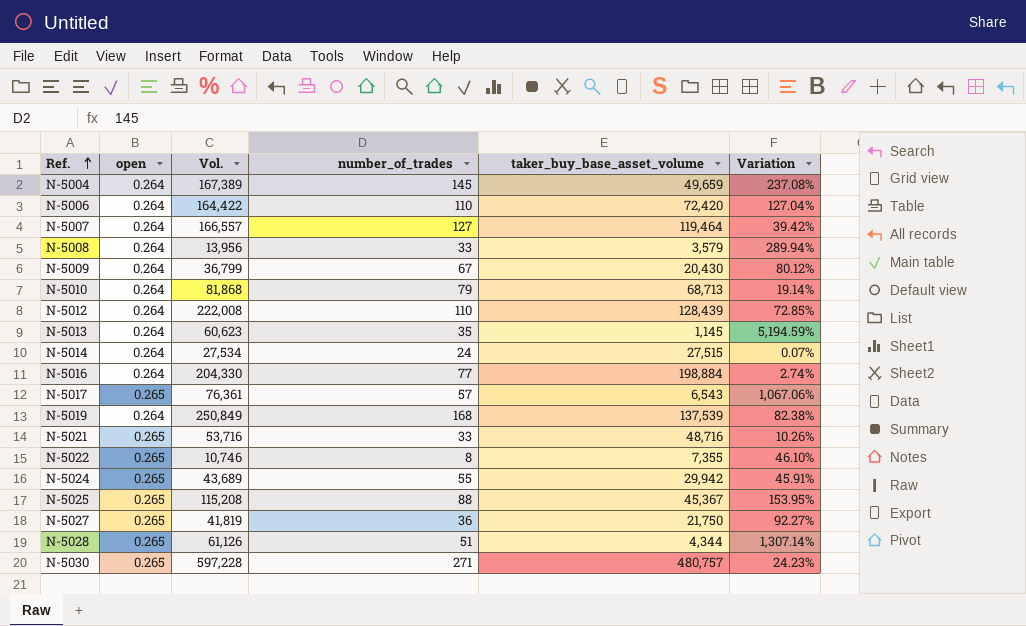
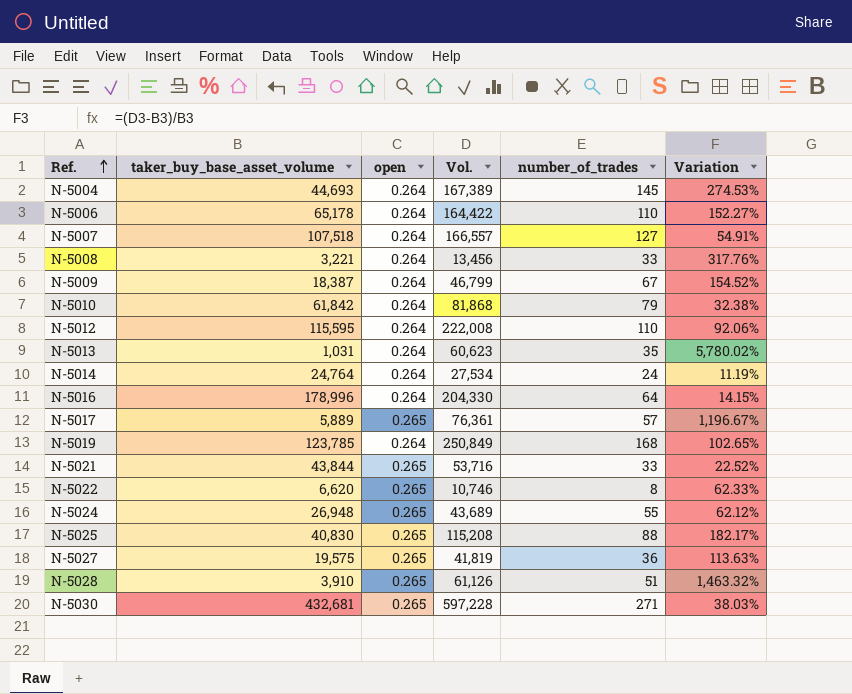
column taker_buy_base_asset_volume | position: 5 -> 2
N-5004 | taker_buy_base_asset_volume: 49,659 -> 44,693
N-5004 | Variation: 237.08% -> 274.53%
N-5006 | taker_buy_base_asset_volume: 72,420 -> 65,178
N-5006 | Variation: 127.04% -> 152.27%
N-5007 | taker_buy_base_asset_volume: 119,464 -> 107,518
N-5007 | Variation: 39.42% -> 54.91%
N-5008 | taker_buy_base_asset_volume: 3,579 -> 3,221
N-5008 | Vol.: 13,956 -> 13,456
N-5008 | Variation: 289.94% -> 317.76%
N-5009 | taker_buy_base_asset_volume: 20,430 -> 18,387
N-5009 | Vol.: 36,799 -> 46,799
N-5009 | Variation: 80.12% -> 154.52%
N-5010 | taker_buy_base_asset_volume: 68,713 -> 61,842
N-5010 | Variation: 19.14% -> 32.38%
N-5012 | taker_buy_base_asset_volume: 128,439 -> 115,595
N-5012 | Variation: 72.85% -> 92.06%
N-5013 | taker_buy_base_asset_volume: 1,145 -> 1,031
N-5013 | Variation: 5,194.59% -> 5,780.02%
N-5014 | taker_buy_base_asset_volume: 27,515 -> 24,764
N-5014 | Variation: 0.07% -> 11.19%
N-5016 | taker_buy_base_asset_volume: 198,884 -> 178,996
N-5016 | number_of_trades: 77 -> 64
N-5016 | Variation: 2.74% -> 14.15%
N-5017 | taker_buy_base_asset_volume: 6,543 -> 5,889
N-5017 | Variation: 1,067.06% -> 1,196.67%
N-5019 | taker_buy_base_asset_volume: 137,539 -> 123,785
N-5019 | Variation: 82.38% -> 102.65%
N-5021 | taker_buy_base_asset_volume: 48,716 -> 43,844
N-5021 | Variation: 10.26% -> 22.52%
N-5022 | taker_buy_base_asset_volume: 7,355 -> 6,620
N-5022 | Variation: 46.10% -> 62.33%
N-5024 | taker_buy_base_asset_volume: 29,942 -> 26,948
N-5024 | Variation: 45.91% -> 62.12%
N-5025 | taker_buy_base_asset_volume: 45,367 -> 40,830
N-5025 | Variation: 153.95% -> 182.17%
N-5027 | taker_buy_base_asset_volume: 21,750 -> 19,575
N-5027 | Variation: 92.27% -> 113.63%
N-5028 | taker_buy_base_asset_volume: 4,344 -> 3,910
N-5028 | Variation: 1,307.14% -> 1,463.32%
N-5030 | taker_buy_base_asset_volume: 480,757 -> 432,681
N-5030 | Variation: 24.23% -> 38.03%

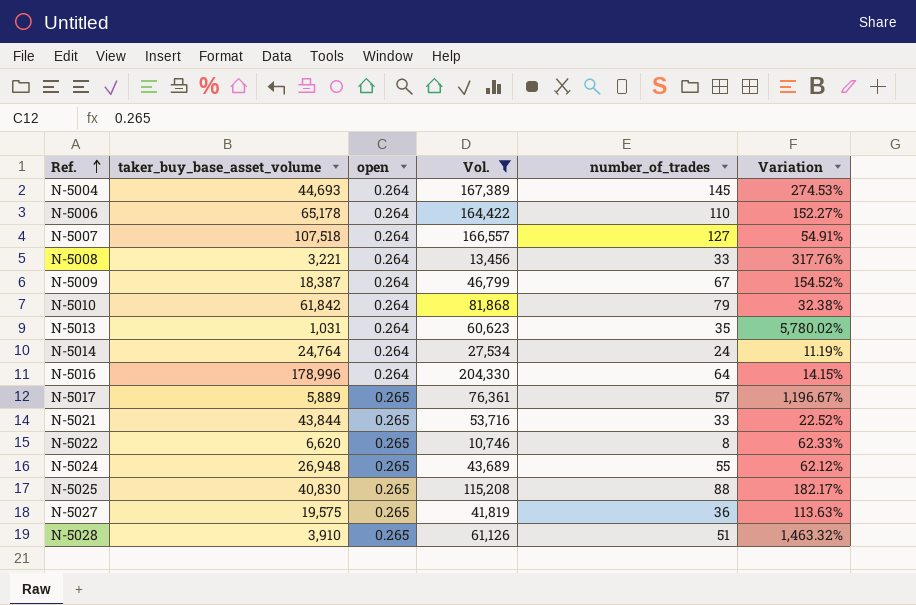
filter: none -> Vol. <= 204,330

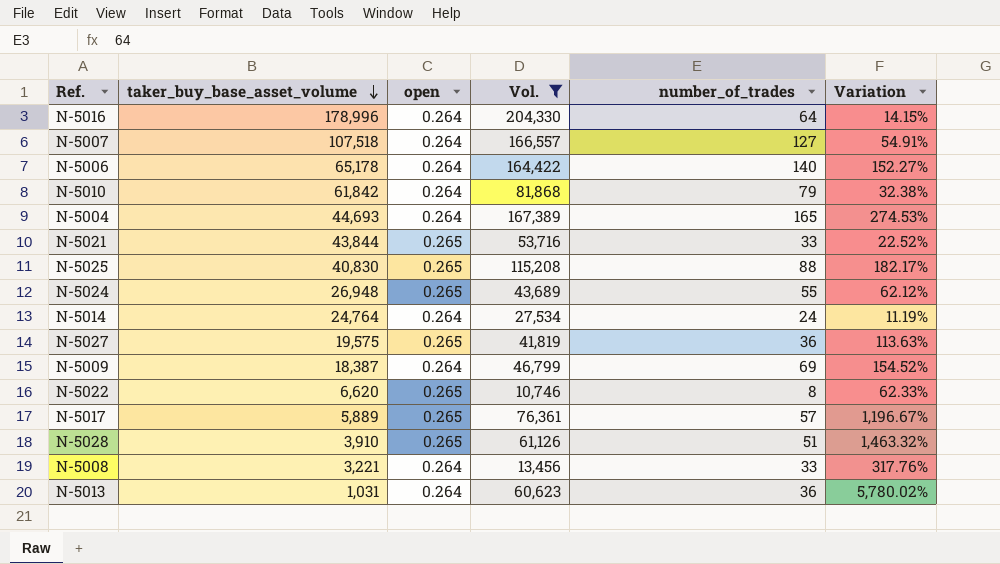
row order: Ref. ascending -> taker_buy_base_asset_volume descending
N-5006 | number_of_trades: 110 -> 140
N-5004 | number_of_trades: 145 -> 165
N-5009 | number_of_trades: 67 -> 69
N-5013 | number_of_trades: 35 -> 36

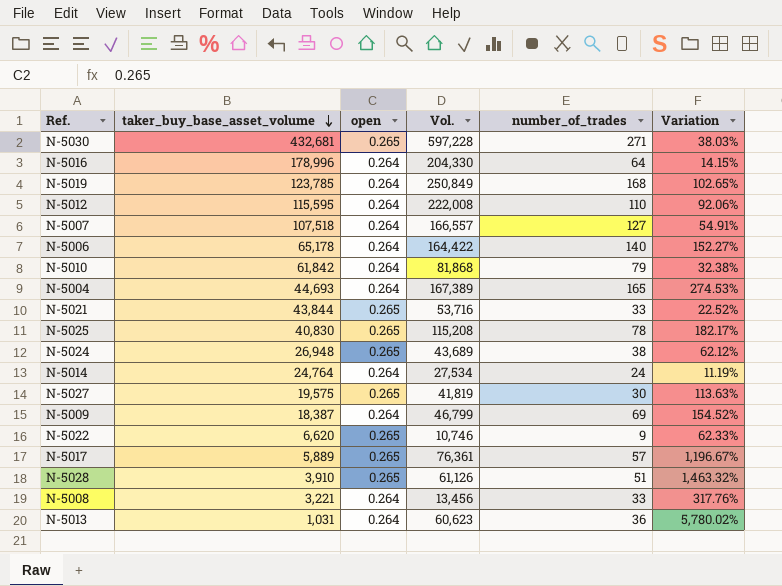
filter: Vol. <= 204,330 -> none
N-5025 | number_of_trades: 88 -> 78
N-5024 | number_of_trades: 55 -> 38
N-5027 | number_of_trades: 36 -> 30
N-5022 | number_of_trades: 8 -> 9

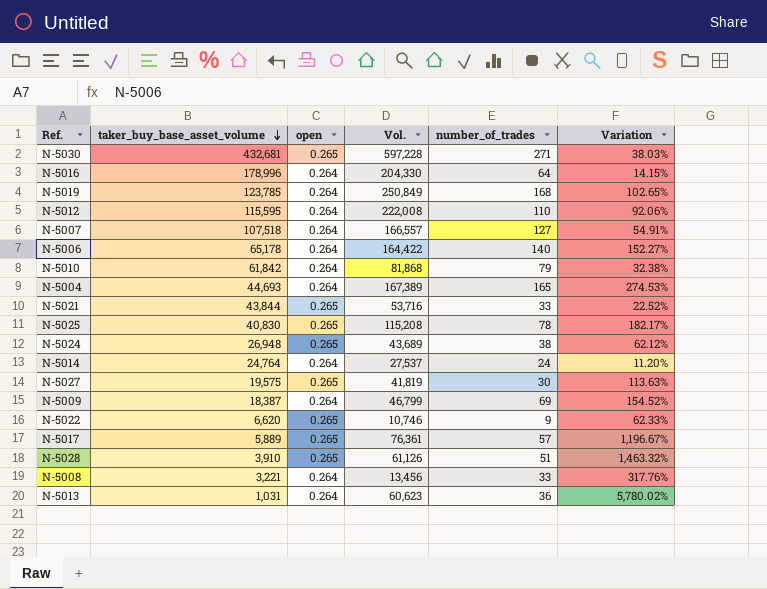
N-5014 | Vol.: 27,534 -> 27,537
N-5014 | Variation: 11.19% -> 11.20%

